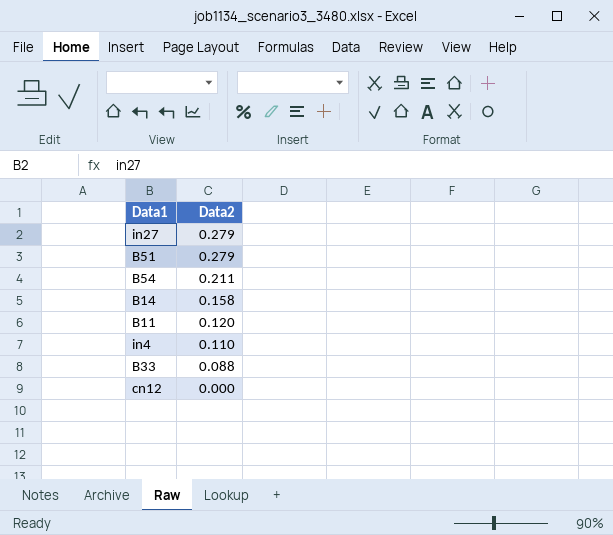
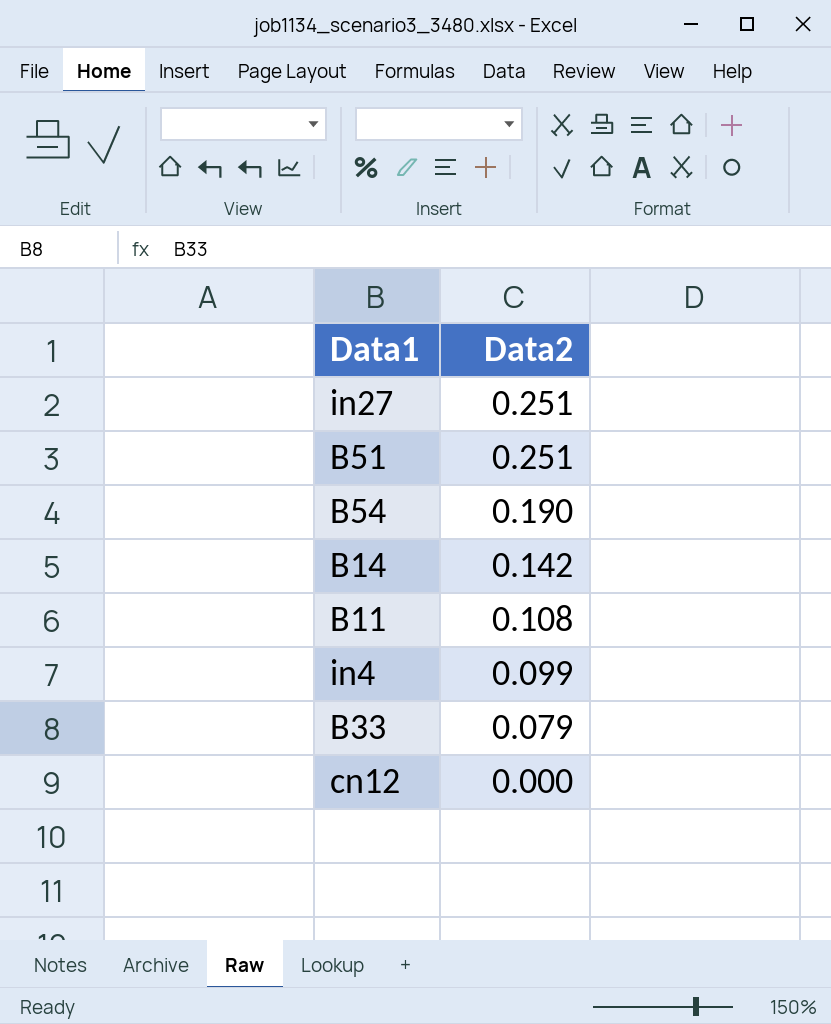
in27 | Data2: 0.279 -> 0.251
B51 | Data2: 0.279 -> 0.251
B54 | Data2: 0.211 -> 0.190
B14 | Data2: 0.158 -> 0.142
B11 | Data2: 0.120 -> 0.108
in4 | Data2: 0.110 -> 0.099
B33 | Data2: 0.088 -> 0.079

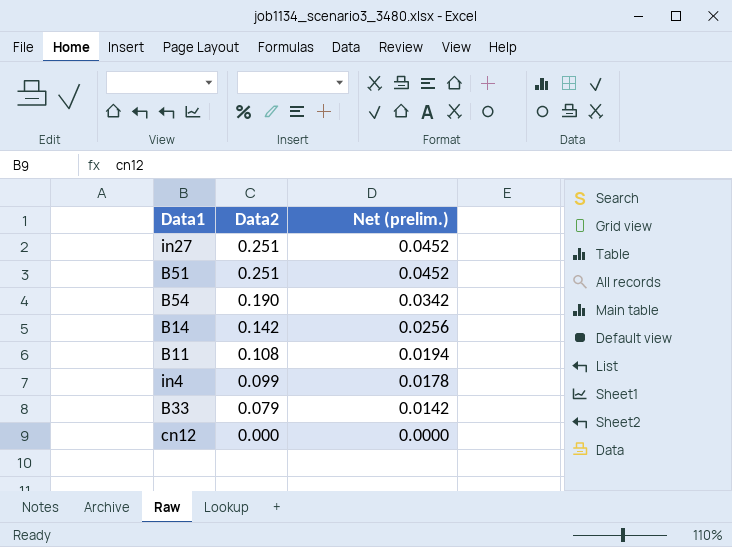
column Net (prelim.) | formula: none -> [Data2] * 0.18

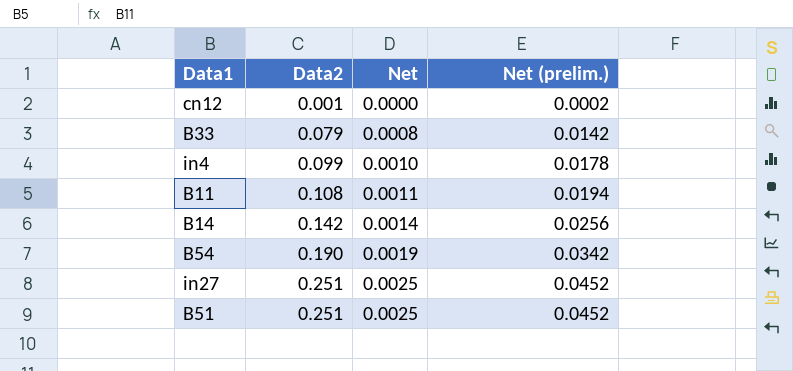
row order: Data2 descending -> Data2 ascending
column Net | formula: none -> [Data2] * 0.01
cn12 | Data2: 0.000 -> 0.001
cn12 | Net (prelim.): 0.0000 -> 0.0002

